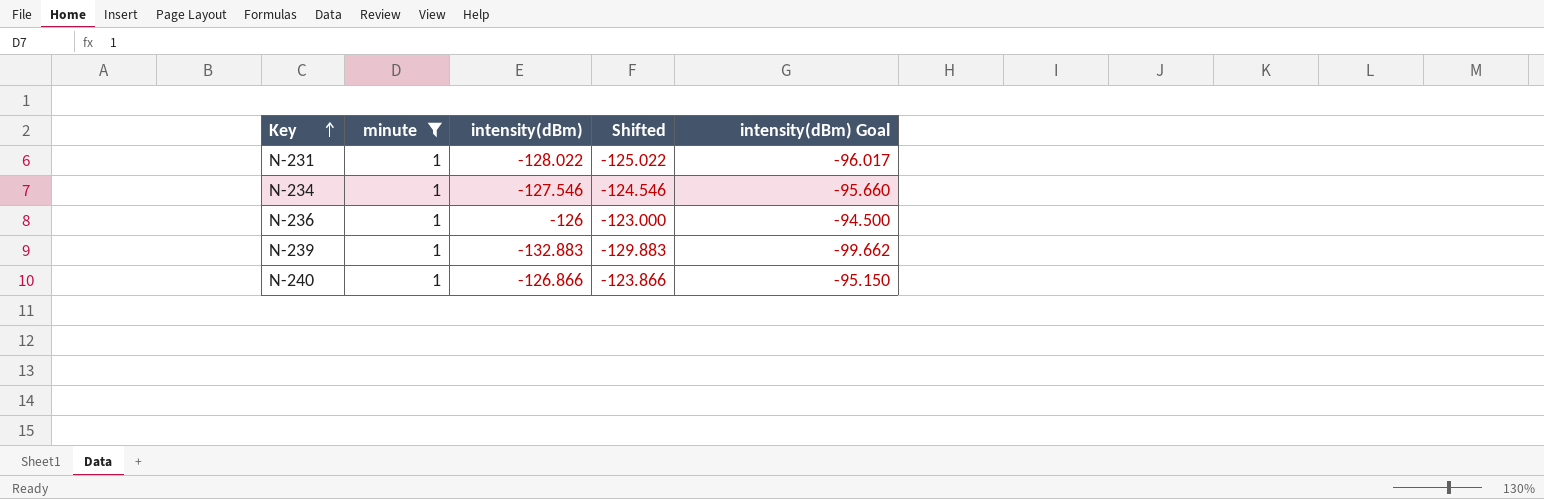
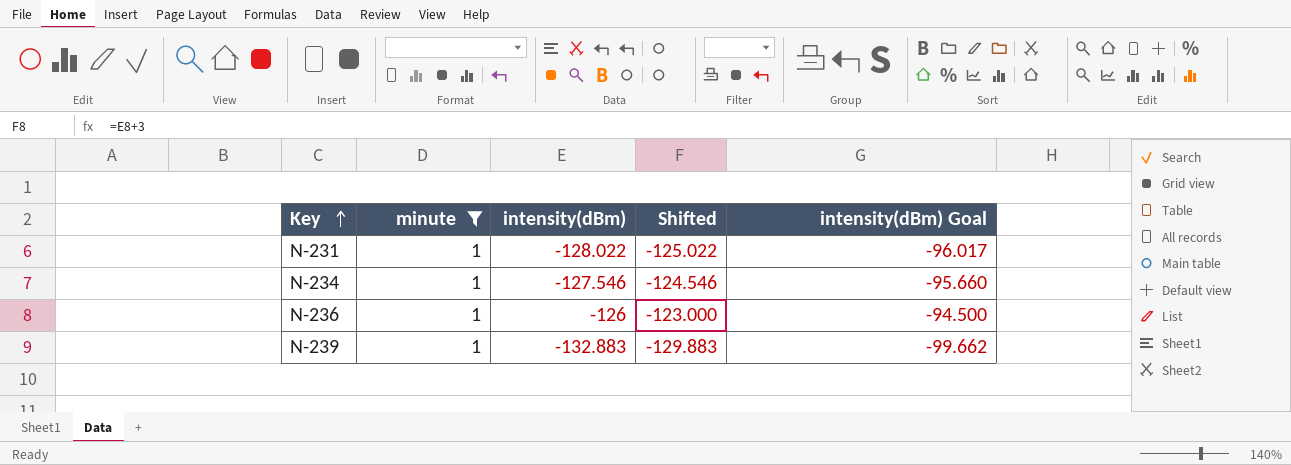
row N-240: 1 | -126.866 | -123.866 | -95.150 -> none

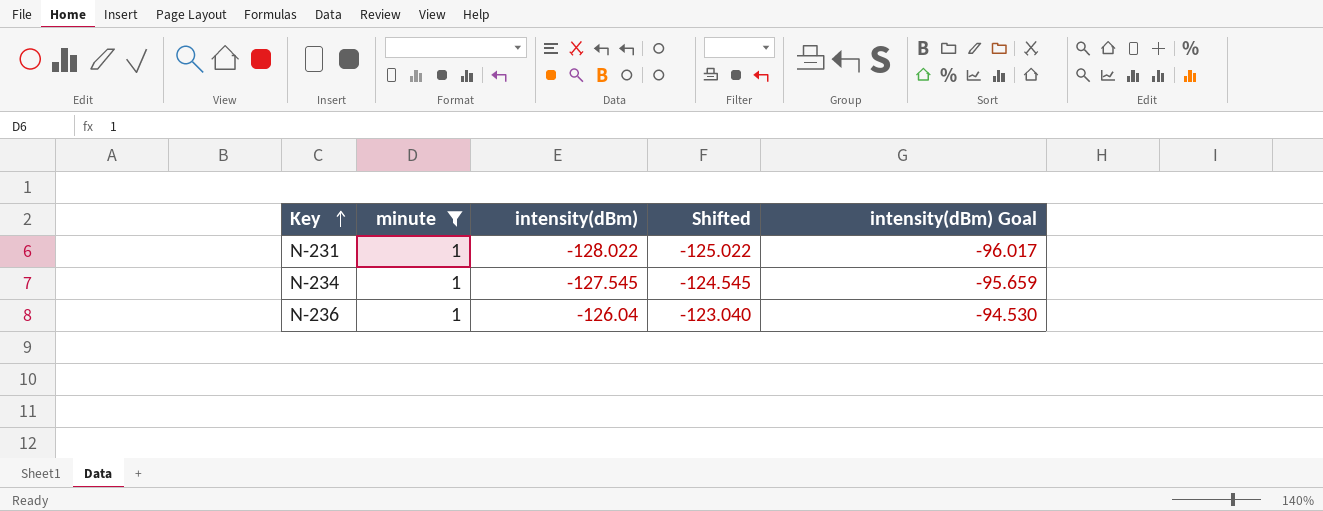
row N-239: 1 | -132.883 | -129.883 | -99.662 -> none
N-234 | intensity(dBm): -127.546 -> -127.545
N-234 | Shifted: -124.546 -> -124.545
N-234 | intensity(dBm) Goal: -95.660 -> -95.659
N-236 | intensity(dBm): -126 -> -126.04
N-236 | Shifted: -123.000 -> -123.040
N-236 | intensity(dBm) Goal: -94.500 -> -94.530

